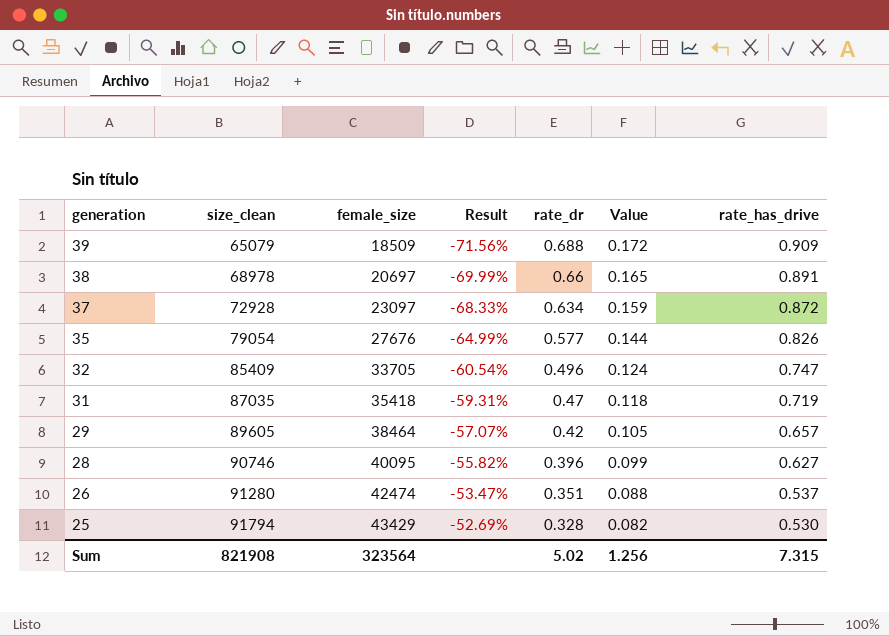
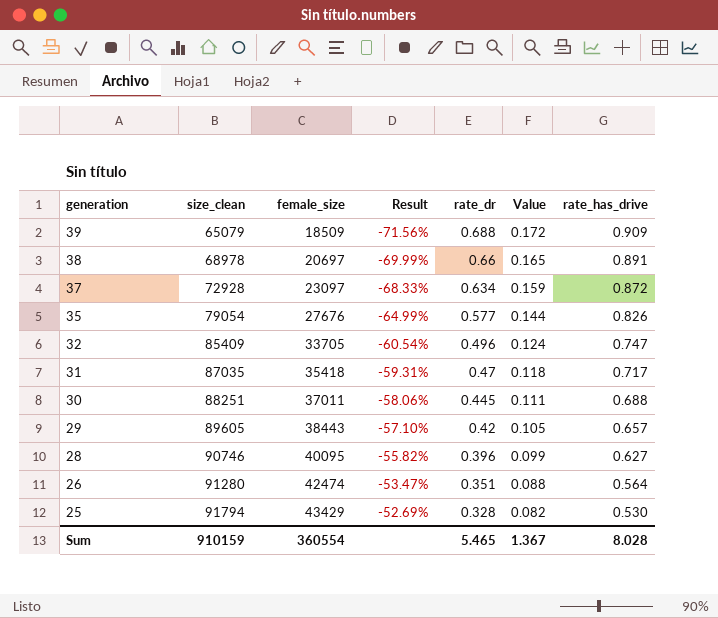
31 | rate_has_drive: 0.719 -> 0.717
row 30: none -> 88251 | 37011 | -58.06% | 0.445 | 0.111 | 0.688
29 | female_size: 38464 -> 38443
29 | Result: -57.07% -> -57.10%
26 | rate_has_drive: 0.537 -> 0.564
Sum | size_clean: 821908 -> 910159
Sum | female_size: 323564 -> 360554
Sum | rate_dr: 5.02 -> 5.465
Sum | Value: 1.256 -> 1.367
Sum | rate_has_drive: 7.315 -> 8.028

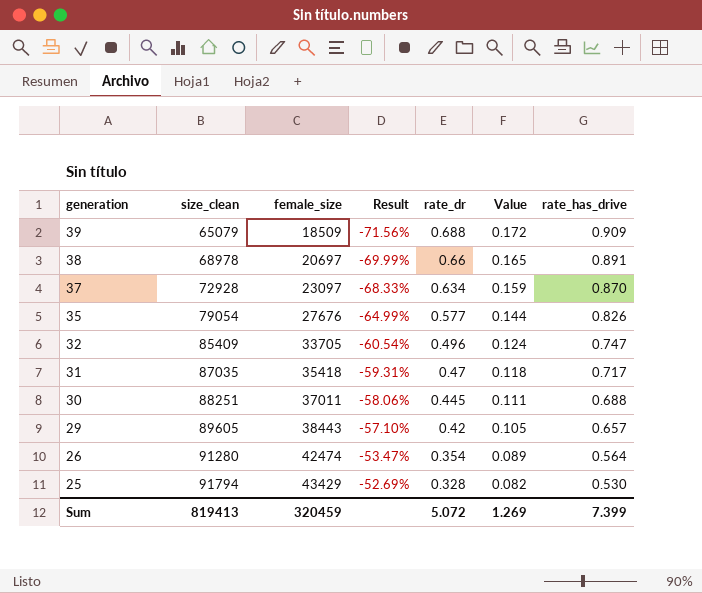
row 28: 90746 | 40095 | -55.82% | 0.396 | 0.099 | 0.627 -> none
37 | rate_has_drive: 0.872 -> 0.870
26 | rate_dr: 0.351 -> 0.354
26 | Value: 0.088 -> 0.089
Sum | size_clean: 910159 -> 819413
Sum | female_size: 360554 -> 320459
Sum | rate_dr: 5.465 -> 5.072
Sum | Value: 1.367 -> 1.269
Sum | rate_has_drive: 8.028 -> 7.399

